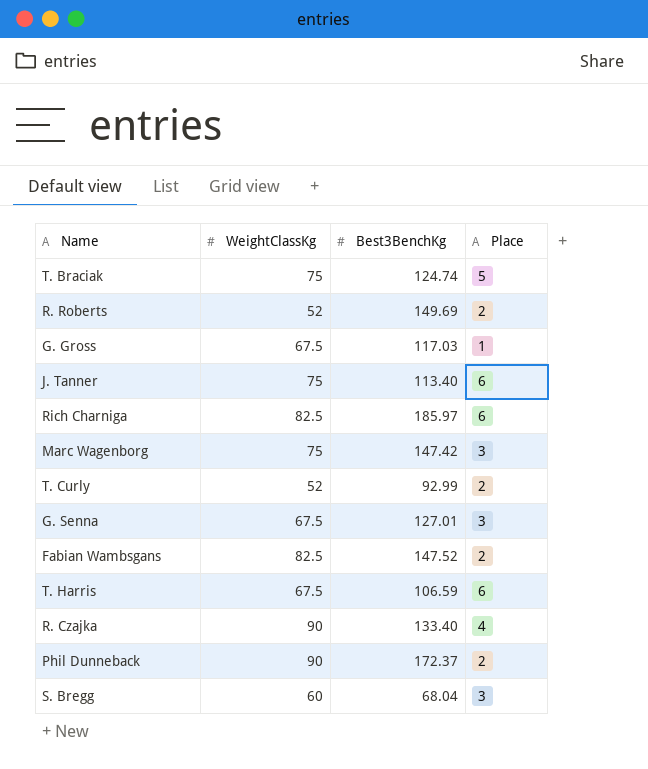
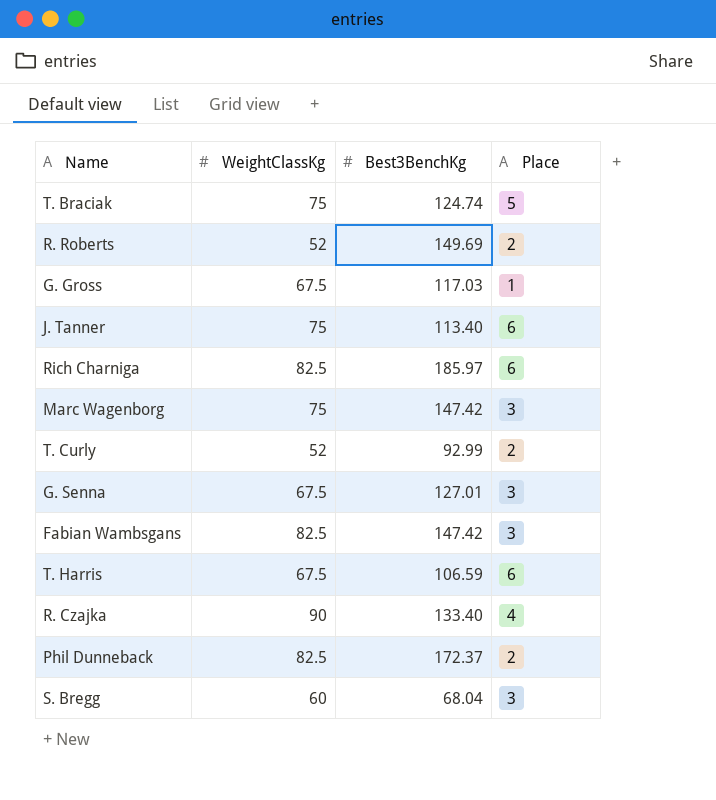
Fabian Wambsgans | Best3BenchKg: 147.52 -> 147.42
Fabian Wambsgans | Place: 2 -> 3
Phil Dunneback | WeightClassKg: 90 -> 82.5

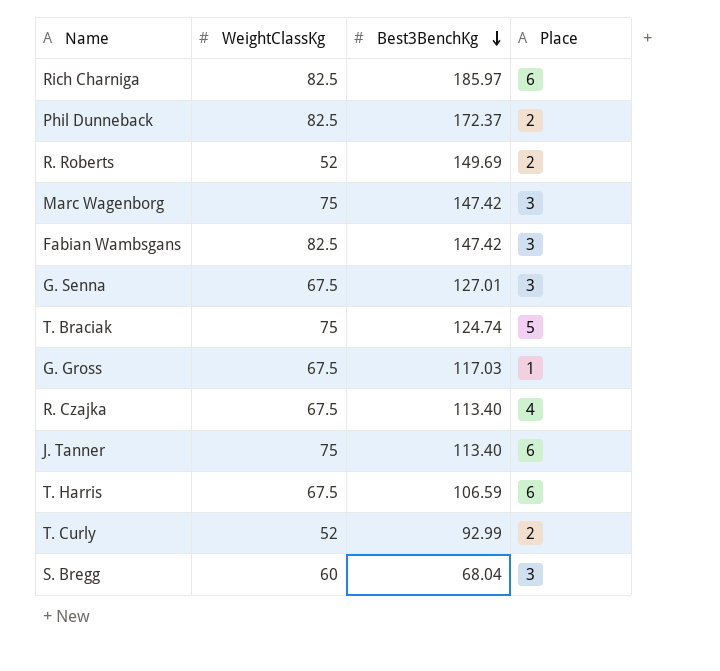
row order: none -> Best3BenchKg descending
R. Czajka | WeightClassKg: 90 -> 67.5
R. Czajka | Best3BenchKg: 133.40 -> 113.40

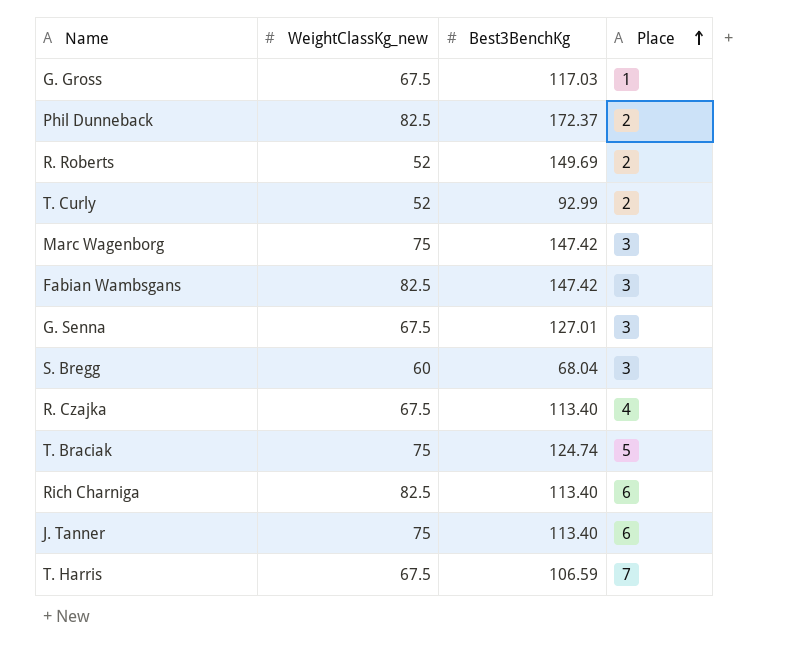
row order: Best3BenchKg descending -> Place ascending
column name: WeightClassKg -> WeightClassKg_new
Rich Charniga | Best3BenchKg: 185.97 -> 113.40
T. Harris | Place: 6 -> 7

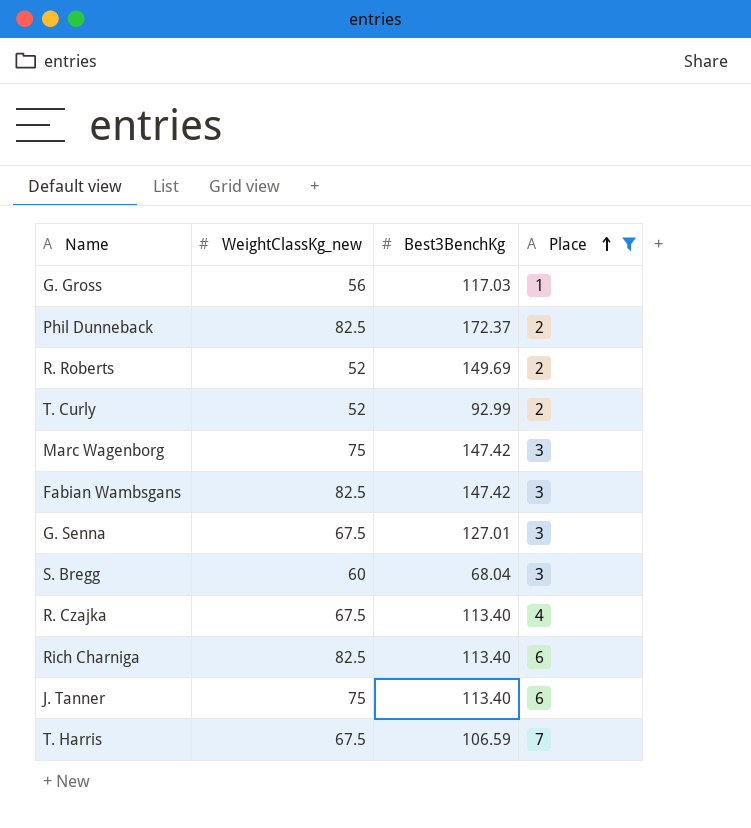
filter: none -> Place != 5
G. Gross | WeightClassKg_new: 67.5 -> 56

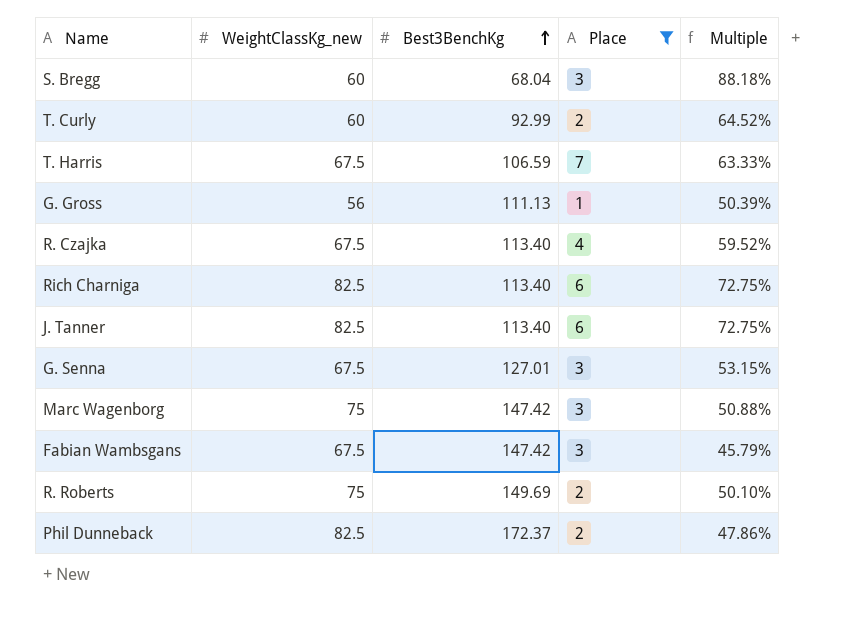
row order: Place ascending -> Best3BenchKg ascending
column Multiple | formula: none -> [WeightClassKg_new] / [Best3BenchKg]
T. Curly | WeightClassKg_new: 52 -> 60
G. Gross | Best3BenchKg: 117.03 -> 111.13
J. Tanner | WeightClassKg_new: 75 -> 82.5
Fabian Wambsgans | WeightClassKg_new: 82.5 -> 67.5
R. Roberts | WeightClassKg_new: 52 -> 75

